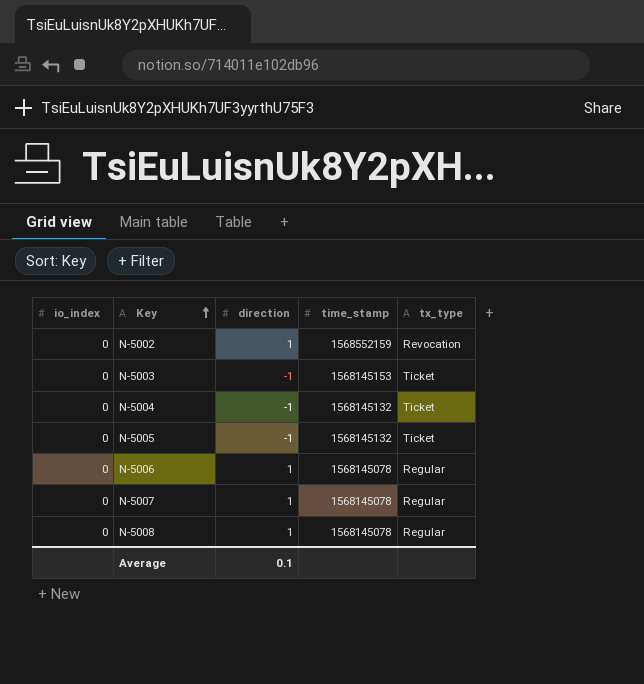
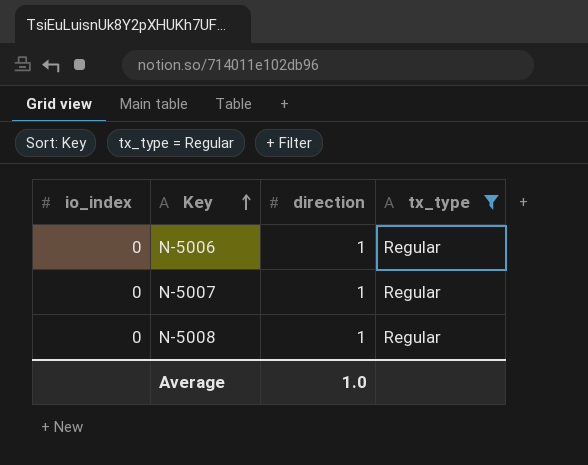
filter: none -> tx_type = Regular
column time_stamp | position: 4 -> none
Average | direction: 0.1 -> 1.0

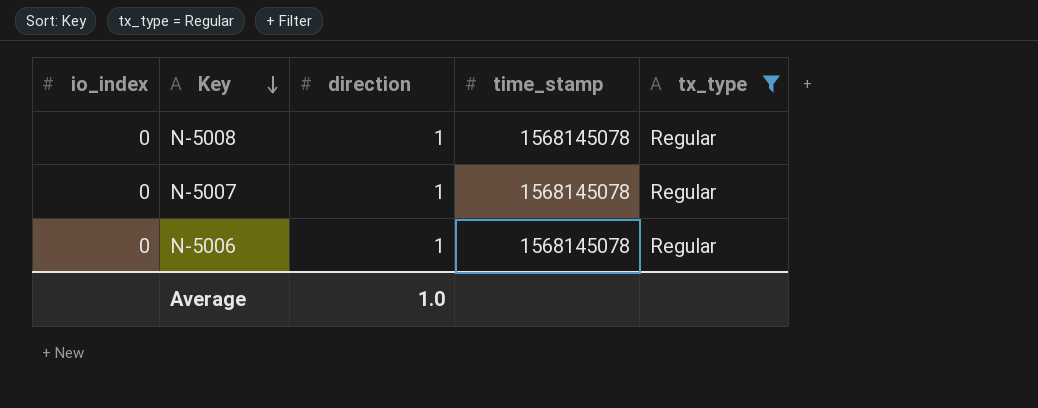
row order: Key ascending -> Key descending
column time_stamp | position: none -> 4

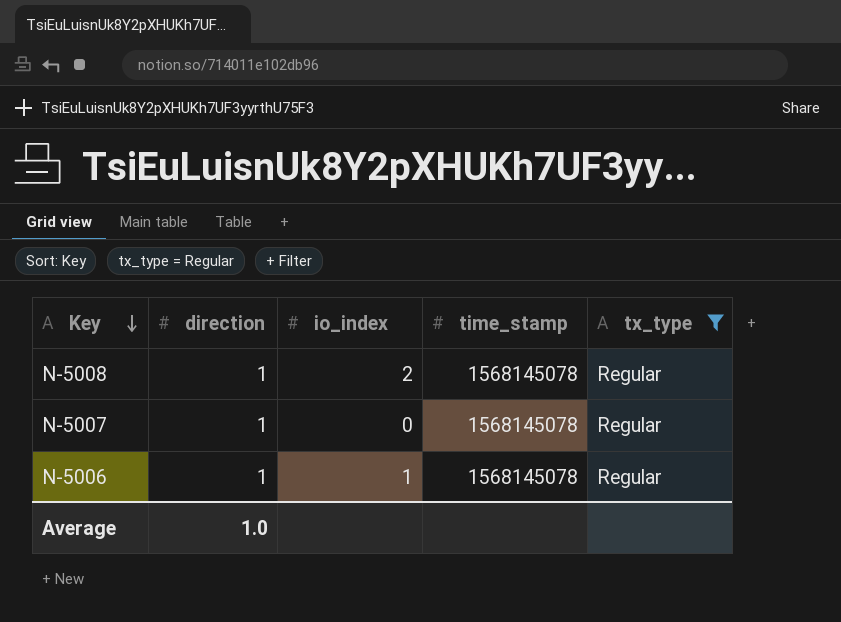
column io_index | position: 1 -> 3
N-5008 | io_index: 0 -> 2
N-5006 | io_index: 0 -> 1

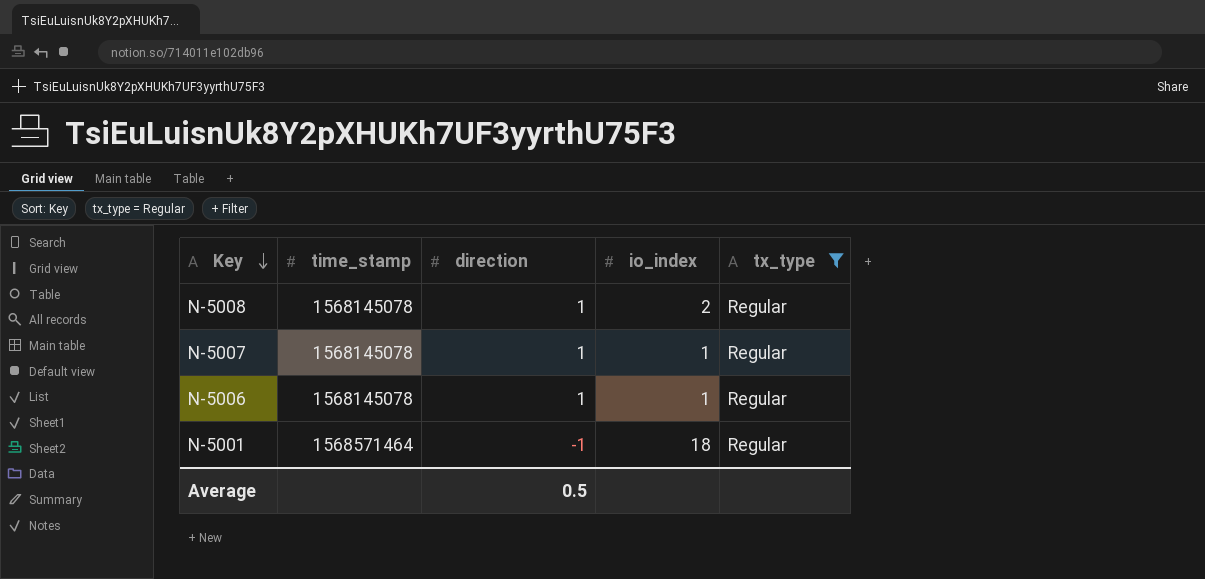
column time_stamp | position: 4 -> 2
N-5007 | io_index: 0 -> 1
row N-5001: none -> 1568571464 | -1 | 18 | Regular
Average | direction: 1.0 -> 0.5

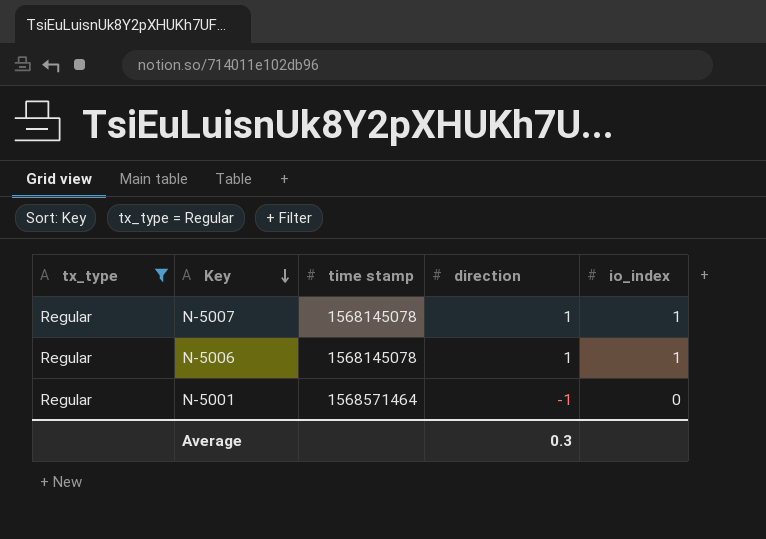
column tx_type | position: 5 -> 1
column name: time_stamp -> time stamp
row N-5008: 1568145078 | 1 | 2 | Regular -> none
N-5001 | io_index: 18 -> 0
Average | direction: 0.5 -> 0.3

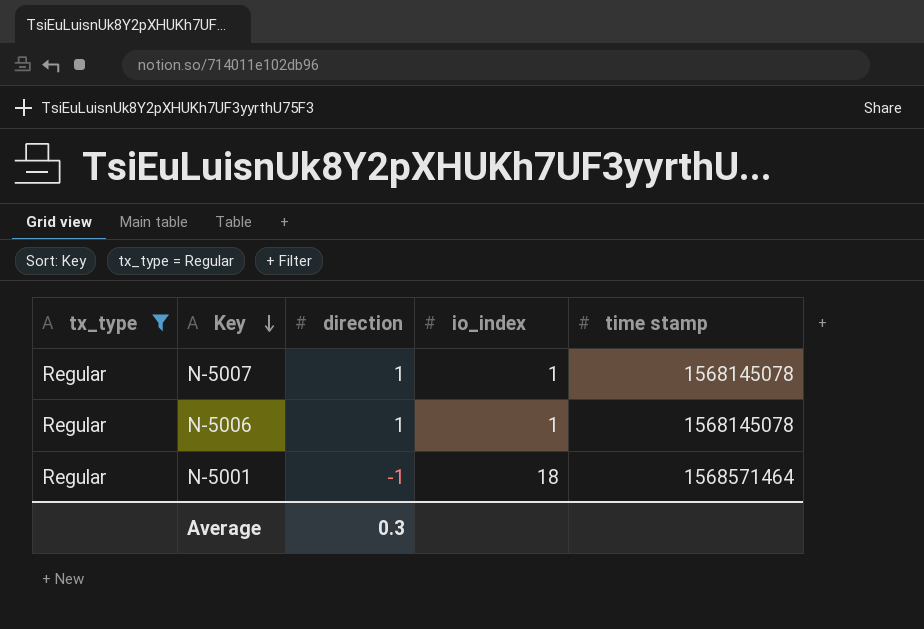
column time stamp | position: 3 -> 5
N-5001 | io_index: 0 -> 18

